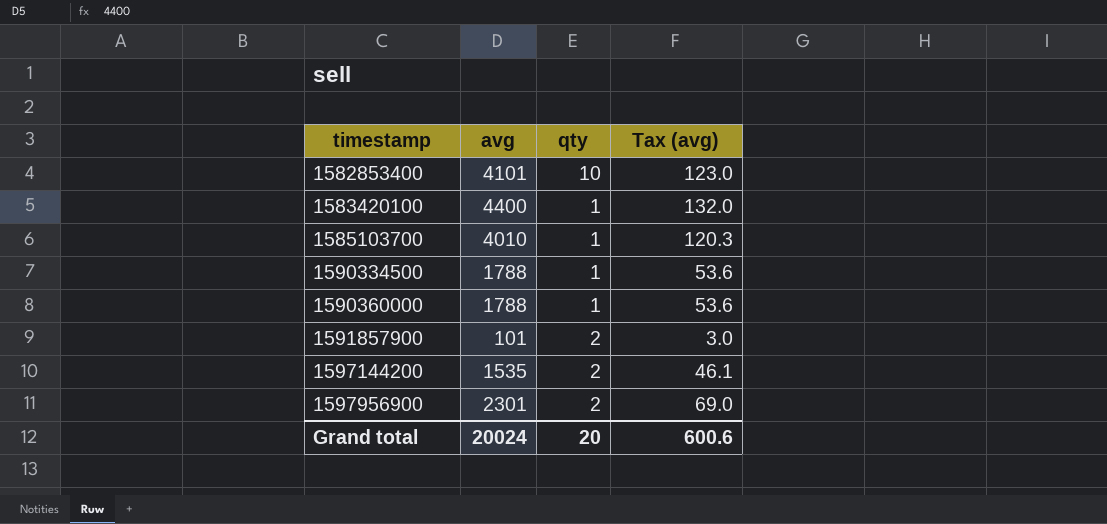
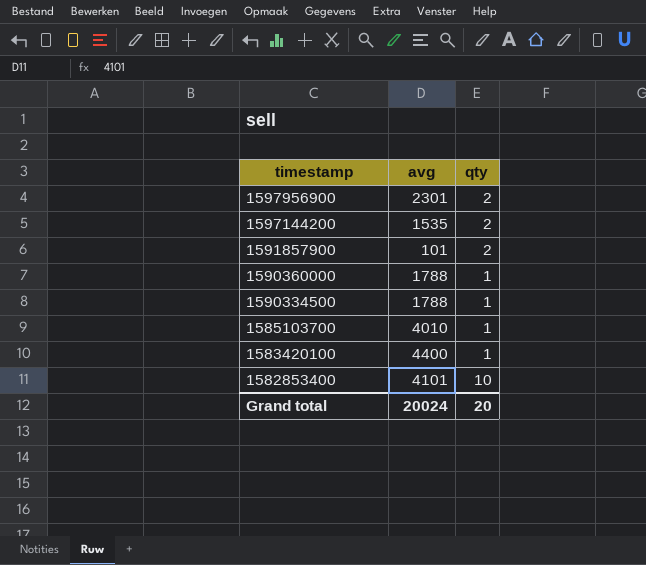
row order: timestamp ascending -> timestamp descending
column Tax (avg) | formula: [avg] * 0.03 -> none

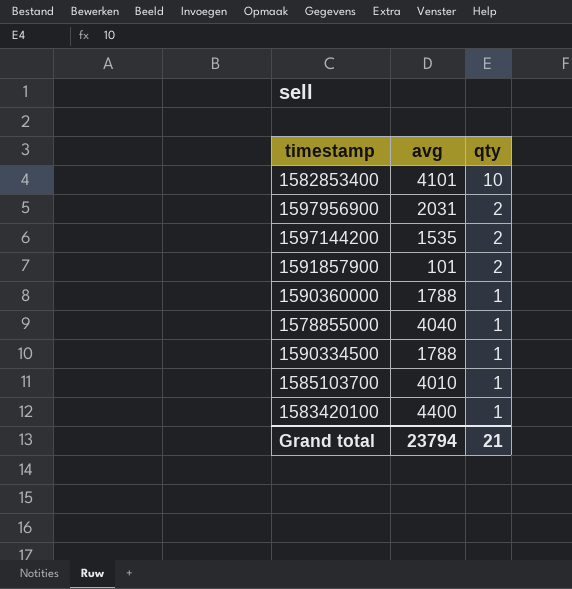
row order: timestamp descending -> qty descending
1597956900 | avg: 2301 -> 2031
row 1578855000: none -> 4040 | 1
Grand total | avg: 20024 -> 23794
Grand total | qty: 20 -> 21

